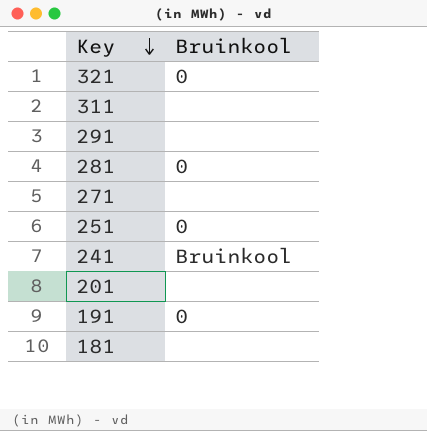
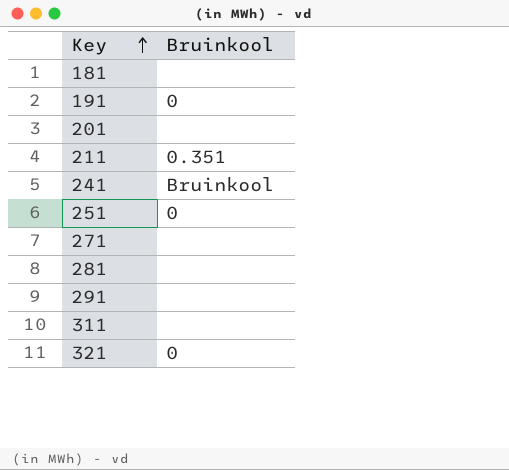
row order: Key descending -> Key ascending
row 211: none -> 0.351
281 | Bruinkool: 0 -> none

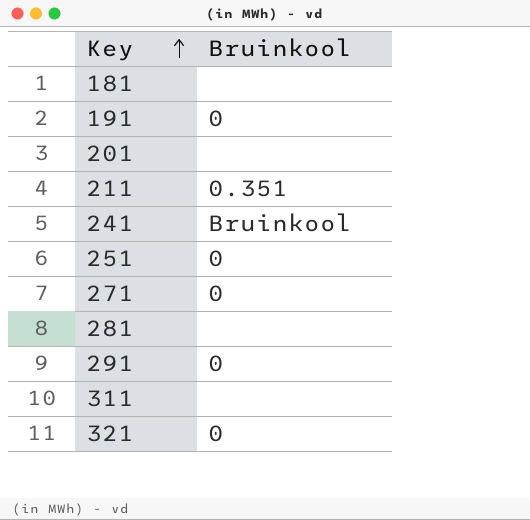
271 | Bruinkool: none -> 0
291 | Bruinkool: none -> 0

